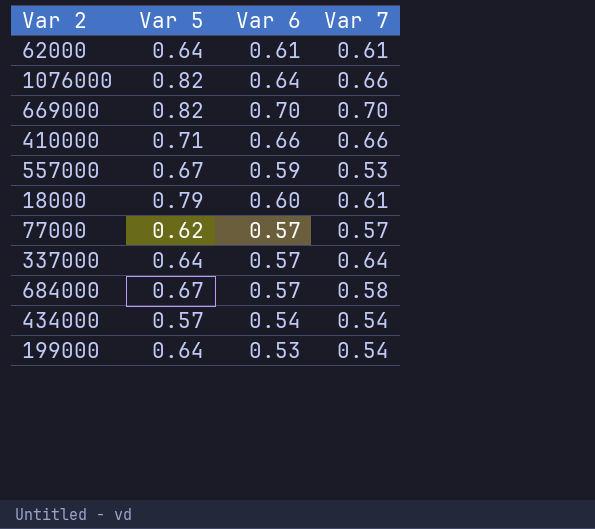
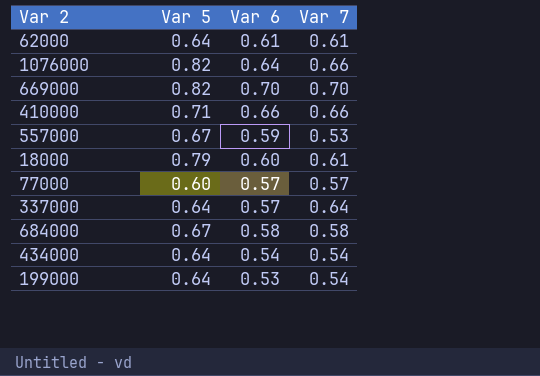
77000 | Var 5: 0.62 -> 0.60
684000 | Var 6: 0.57 -> 0.58
434000 | Var 5: 0.57 -> 0.64

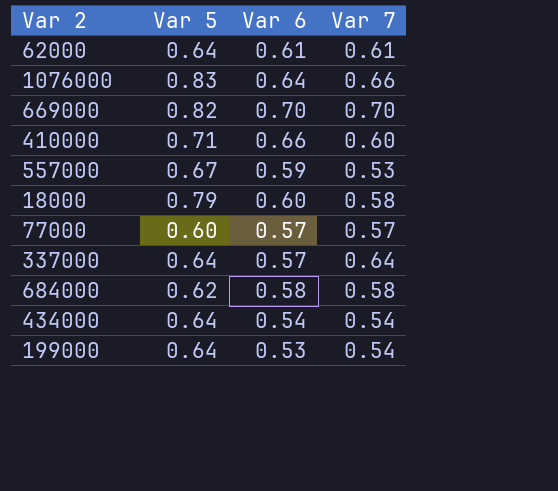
1076000 | Var 5: 0.82 -> 0.83
410000 | Var 7: 0.66 -> 0.60
18000 | Var 7: 0.61 -> 0.58
684000 | Var 5: 0.67 -> 0.62

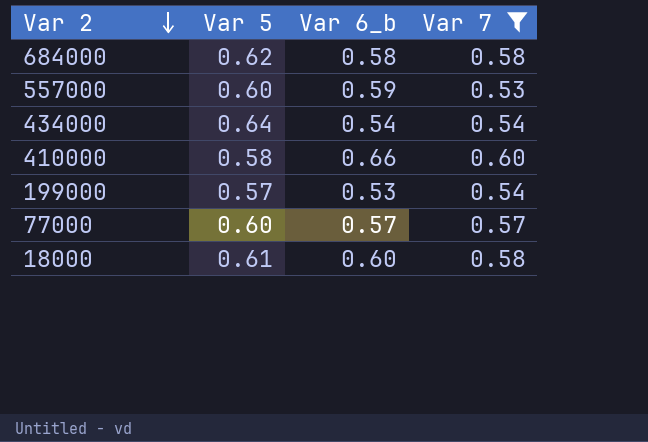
filter: none -> Var 7 <= 0.60
row order: none -> Var 2 descending
column name: Var 6 -> Var 6_b
557000 | Var 5: 0.67 -> 0.60
410000 | Var 5: 0.71 -> 0.58
199000 | Var 5: 0.64 -> 0.57
18000 | Var 5: 0.79 -> 0.61

